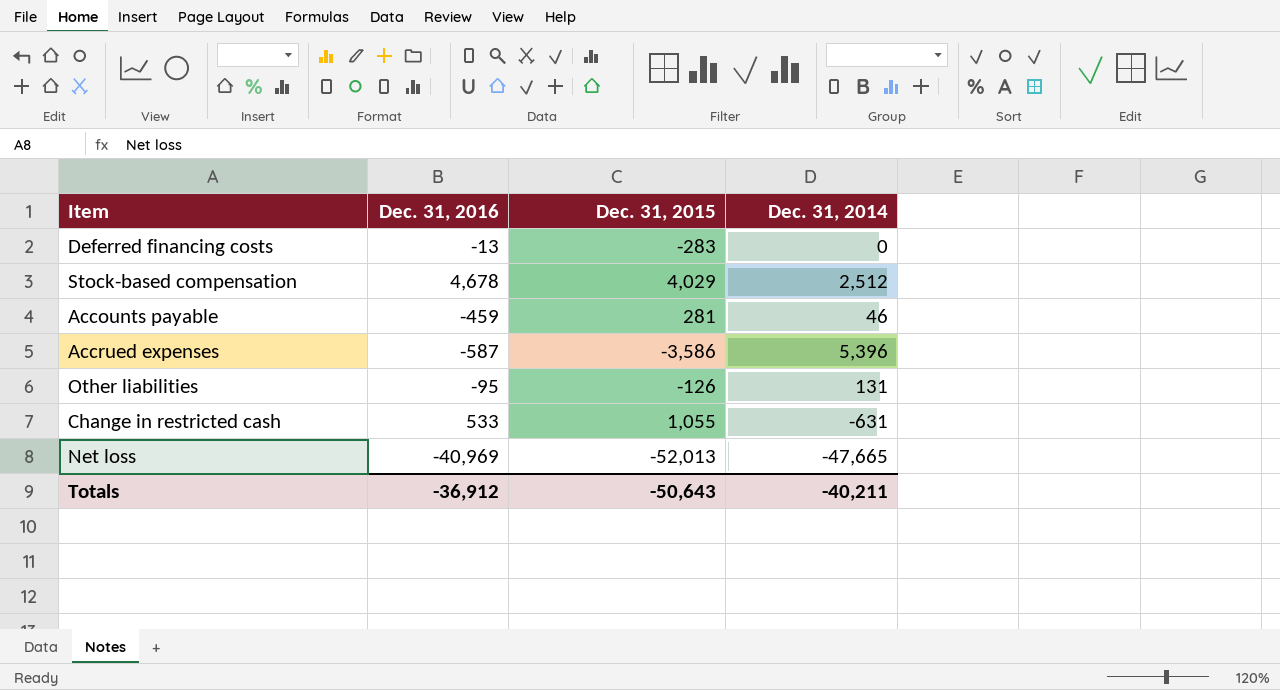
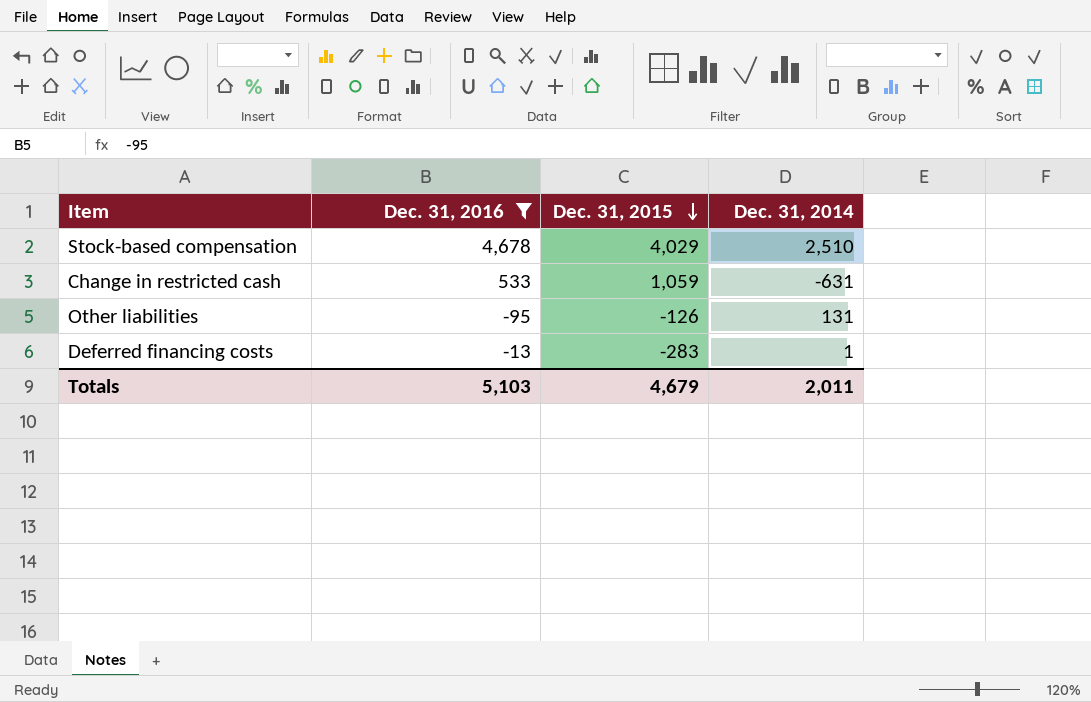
filter: none -> Dec. 31, 2016 >= -95
row order: none -> Dec. 31, 2015 descending
Stock-based compensation | Dec. 31, 2014: 2,512 -> 2,510
Change in restricted cash | Dec. 31, 2015: 1,055 -> 1,059
Deferred financing costs | Dec. 31, 2014: 0 -> 1
Totals | Dec. 31, 2016: -36,912 -> 5,103
Totals | Dec. 31, 2015: -50,643 -> 4,679
Totals | Dec. 31, 2014: -40,211 -> 2,011

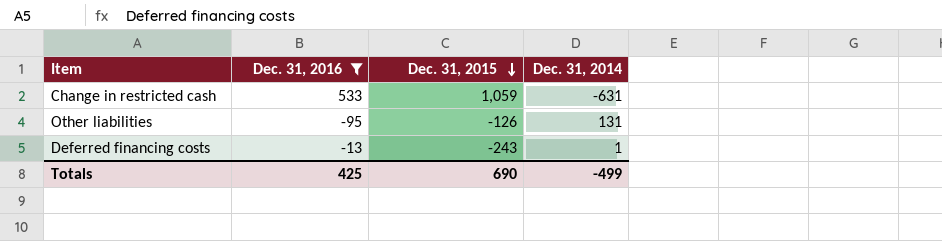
row Stock-based compensation: 4,678 | 4,029 | 2,510 -> none
Deferred financing costs | Dec. 31, 2015: -283 -> -243
Totals | Dec. 31, 2016: 5,103 -> 425
Totals | Dec. 31, 2015: 4,679 -> 690
Totals | Dec. 31, 2014: 2,011 -> -499

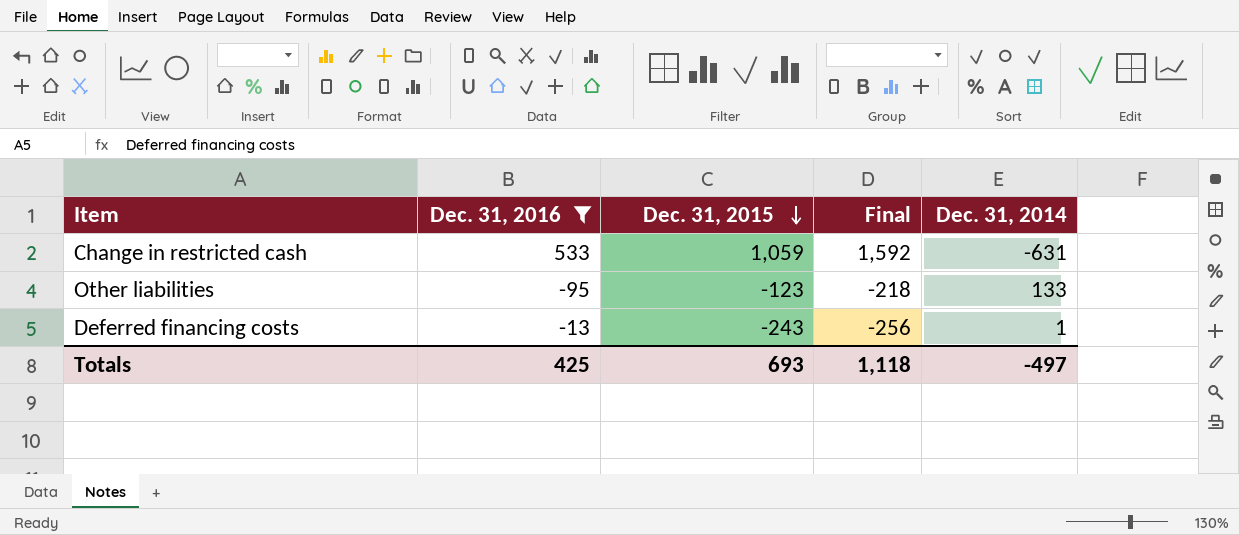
column Final | formula: none -> [Dec. 31, 2016] + [Dec. 31, 2015]
Other liabilities | Dec. 31, 2015: -126 -> -123
Other liabilities | Dec. 31, 2014: 131 -> 133
Totals | Dec. 31, 2015: 690 -> 693
Totals | Dec. 31, 2014: -499 -> -497

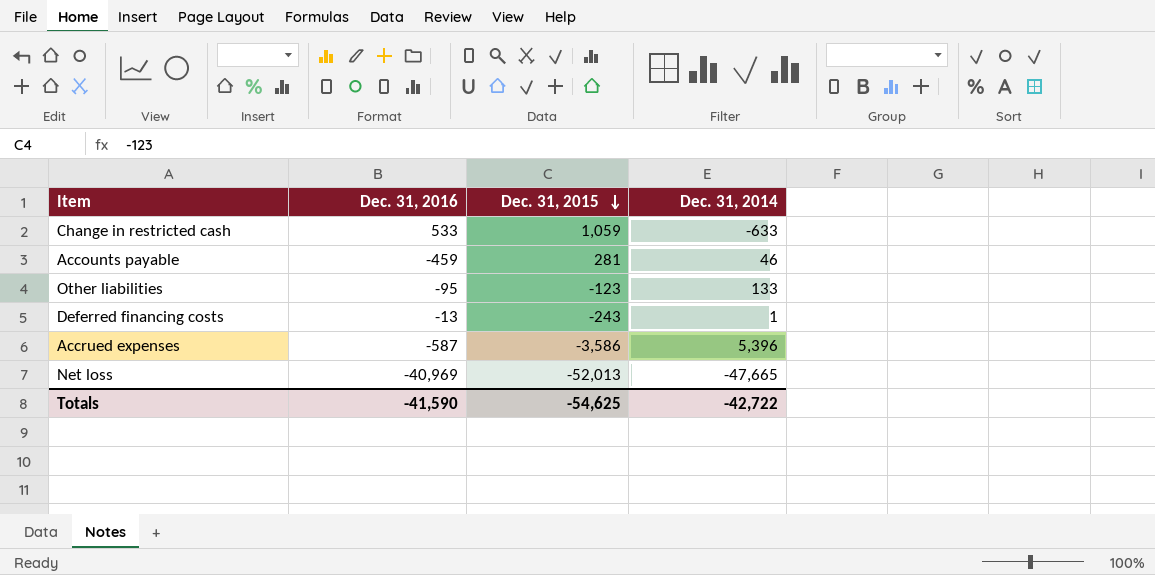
filter: Dec. 31, 2016 >= -95 -> none
column Final | formula: [Dec. 31, 2016] + [Dec. 31, 2015] -> none
Change in restricted cash | Dec. 31, 2014: -631 -> -633
Totals | Dec. 31, 2016: 425 -> -41,590
Totals | Dec. 31, 2015: 693 -> -54,625
Totals | Dec. 31, 2014: -497 -> -42,722

